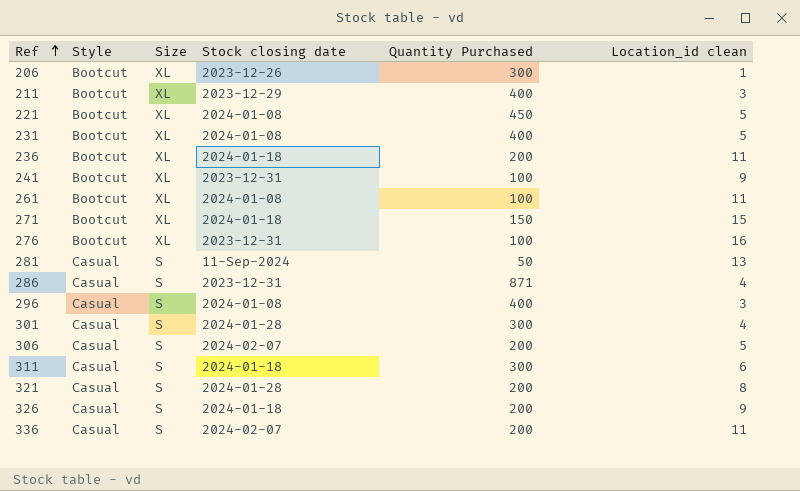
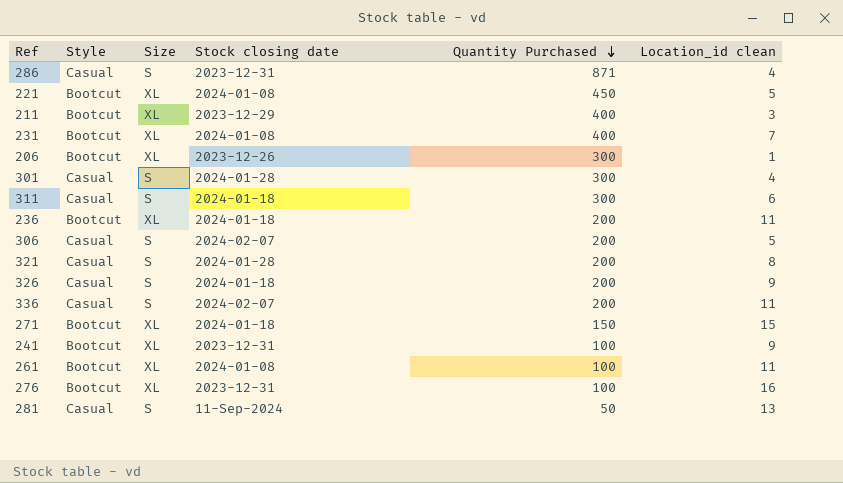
row order: Ref ascending -> Quantity Purchased descending
row 296: Casual | S | 2024-01-08 | 400 | 3 -> none
231 | Location_id clean: 5 -> 7

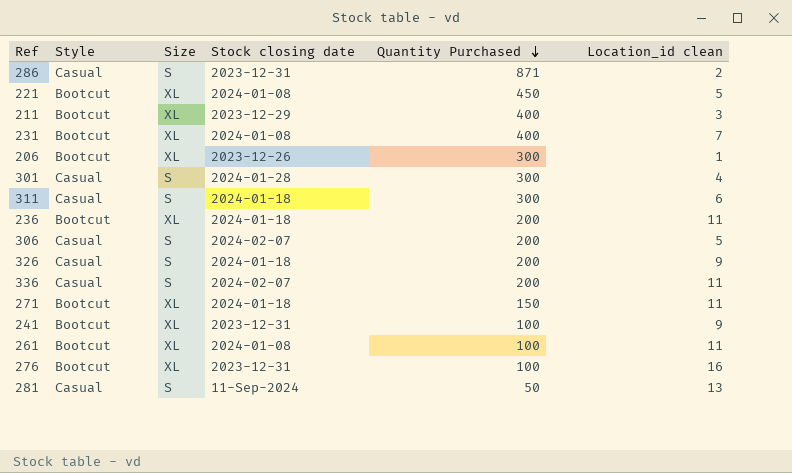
row 321: Casual | S | 2024-01-28 | 200 | 8 -> none
286 | Location_id clean: 4 -> 2
271 | Location_id clean: 15 -> 11

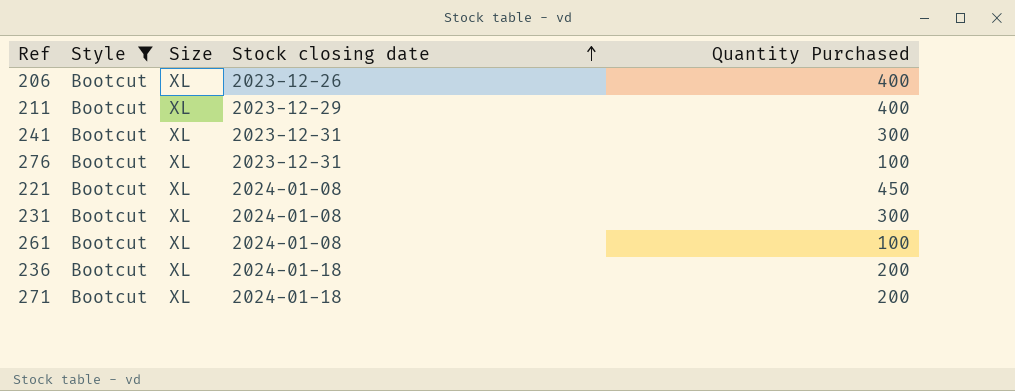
filter: none -> Style = Bootcut
row order: Quantity Purchased descending -> Stock closing date ascending
column Location_id clean | position: 6 -> none
206 | Quantity Purchased: 300 -> 400
241 | Quantity Purchased: 100 -> 300
231 | Quantity Purchased: 400 -> 300
271 | Quantity Purchased: 150 -> 200

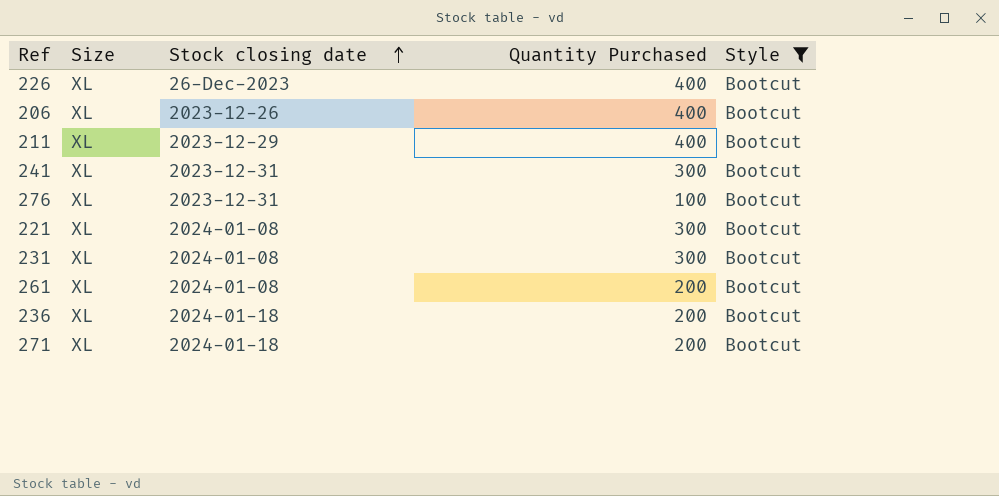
column Style | position: 2 -> 5
row 226: none -> XL | 26-Dec-2023 | 400 | Bootcut
221 | Quantity Purchased: 450 -> 300
261 | Quantity Purchased: 100 -> 200

